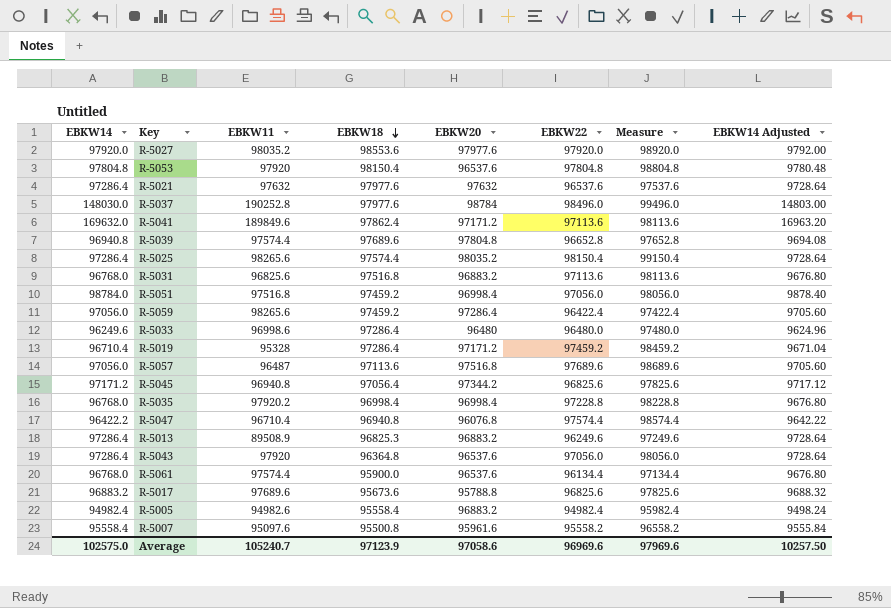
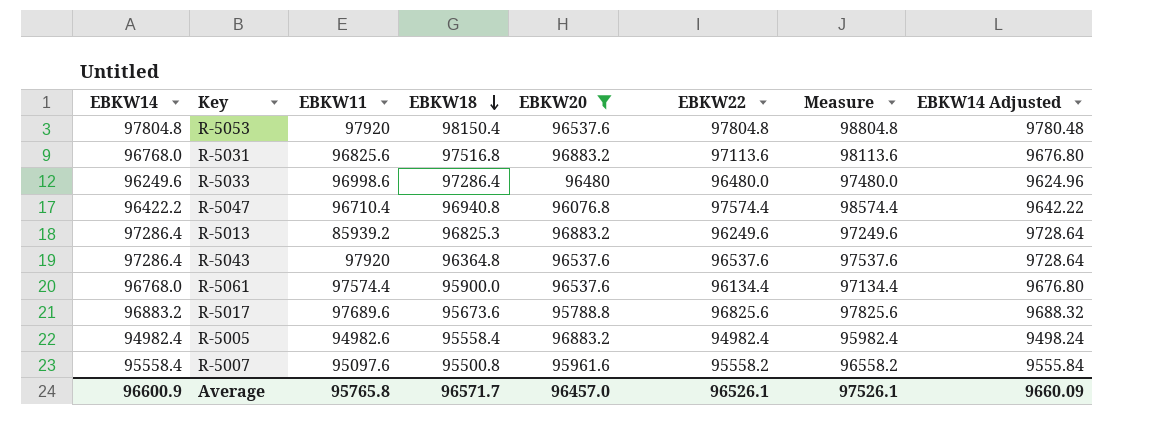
filter: none -> EBKW20 <= 96883.2
R-5013 | EBKW11: 89508.9 -> 85939.2
R-5043 | EBKW22: 97056.0 -> 96537.6
R-5043 | Measure: 98056.0 -> 97537.6
Average | EBKW14: 102575.0 -> 96600.9
Average | EBKW11: 105240.7 -> 95765.8
Average | EBKW18: 97123.9 -> 96571.7
Average | EBKW20: 97058.6 -> 96457.0
Average | EBKW22: 96969.6 -> 96526.1
Average | Measure: 97969.6 -> 97526.1
Average | EBKW14 Adjusted: 10257.50 -> 9660.09

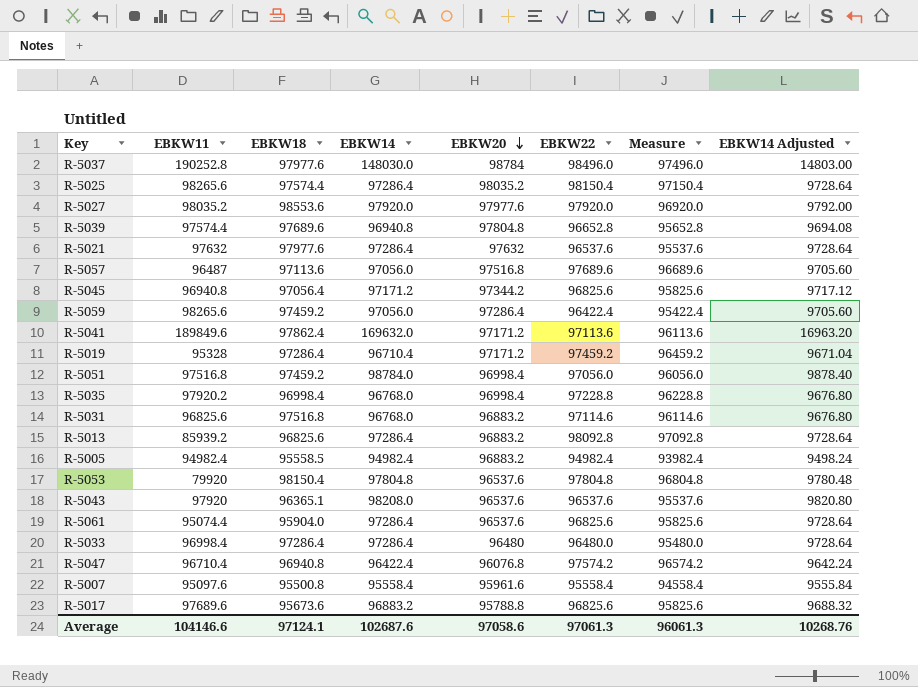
filter: EBKW20 <= 96883.2 -> none
row order: EBKW18 descending -> EBKW20 descending
column EBKW14 | position: 1 -> 4
column Measure | formula: [EBKW22] + 1000 -> [EBKW22] - 1000
R-5031 | EBKW22: 97113.6 -> 97114.6
R-5013 | EBKW18: 96825.3 -> 96825.6
R-5013 | EBKW22: 96249.6 -> 98092.8
R-5005 | EBKW11: 94982.6 -> 94982.4
R-5005 | EBKW18: 95558.4 -> 95558.5
R-5053 | EBKW11: 97920 -> 79920
R-5043 | EBKW18: 96364.8 -> 96365.1
R-5043 | EBKW14: 97286.4 -> 98208.0
R-5043 | EBKW14 Adjusted: 9728.64 -> 9820.80
R-5061 | EBKW11: 97574.4 -> 95074.4
R-5061 | EBKW18: 95900.0 -> 95904.0
R-5061 | EBKW14: 96768.0 -> 97286.4
R-5061 | EBKW22: 96134.4 -> 96825.6
R-5061 | EBKW14 Adjusted: 9676.80 -> 9728.64
R-5033 | EBKW11: 96998.6 -> 96998.4
R-5033 | EBKW14: 96249.6 -> 97286.4
R-5033 | EBKW14 Adjusted: 9624.96 -> 9728.64
R-5047 | EBKW14: 96422.2 -> 96422.4
R-5047 | EBKW22: 97574.4 -> 97574.2
R-5047 | EBKW14 Adjusted: 9642.22 -> 9642.24
R-5007 | EBKW22: 95558.2 -> 95558.4
Average | EBKW11: 95765.8 -> 104146.6
Average | EBKW18: 96571.7 -> 97124.1
Average | EBKW14: 96600.9 -> 102687.6
Average | EBKW20: 96457.0 -> 97058.6
Average | EBKW22: 96526.1 -> 97061.3
Average | Measure: 97526.1 -> 96061.3
Average | EBKW14 Adjusted: 9660.09 -> 10268.76

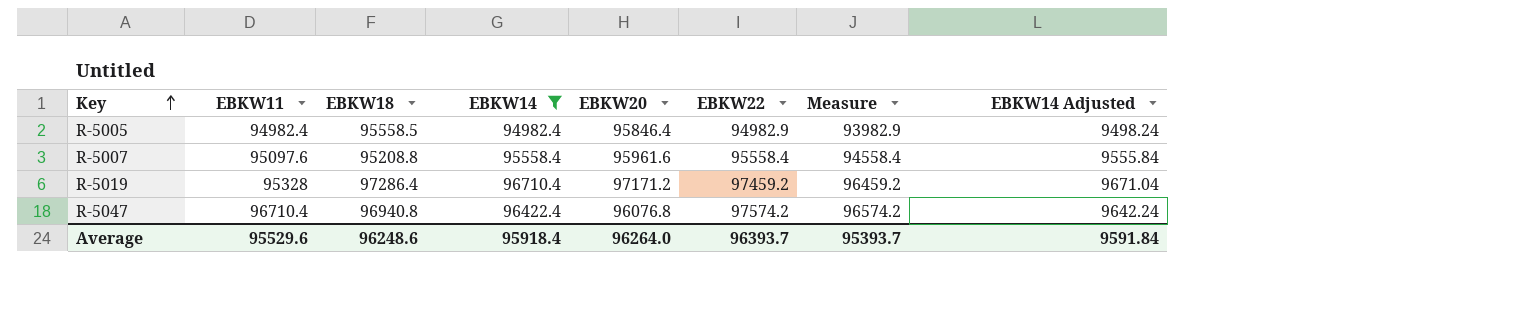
filter: none -> EBKW14 <= 96710.4
row order: EBKW20 descending -> Key ascending
R-5005 | EBKW20: 96883.2 -> 95846.4
R-5005 | EBKW22: 94982.4 -> 94982.9
R-5005 | Measure: 93982.4 -> 93982.9
R-5007 | EBKW18: 95500.8 -> 95208.8
Average | EBKW11: 104146.6 -> 95529.6
Average | EBKW18: 97124.1 -> 96248.6
Average | EBKW14: 102687.6 -> 95918.4
Average | EBKW20: 97058.6 -> 96264.0
Average | EBKW22: 97061.3 -> 96393.7
Average | Measure: 96061.3 -> 95393.7
Average | EBKW14 Adjusted: 10268.76 -> 9591.84

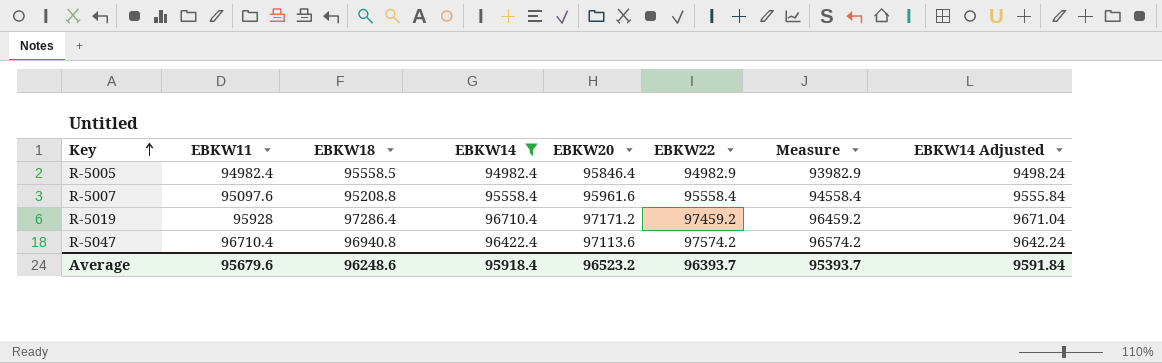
R-5019 | EBKW11: 95328 -> 95928
R-5047 | EBKW20: 96076.8 -> 97113.6
Average | EBKW11: 95529.6 -> 95679.6
Average | EBKW20: 96264.0 -> 96523.2

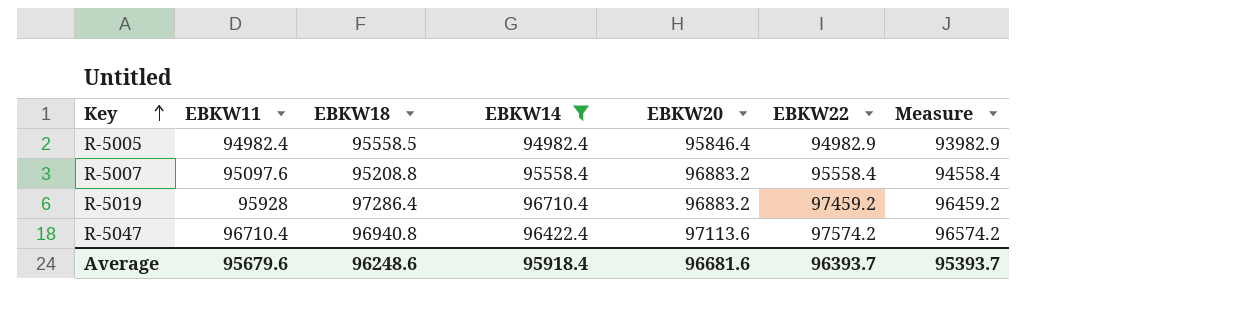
column EBKW14 Adjusted | formula: [EBKW14] * 0.1 -> none
R-5007 | EBKW20: 95961.6 -> 96883.2
R-5019 | EBKW20: 97171.2 -> 96883.2
Average | EBKW20: 96523.2 -> 96681.6

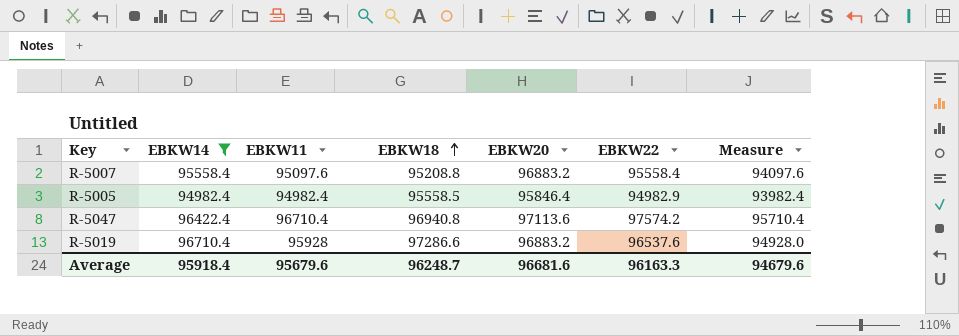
row order: Key ascending -> EBKW18 ascending
column EBKW14 | position: 4 -> 2
column Measure | formula: [EBKW22] - 1000 -> [EBKW11] - 1000
R-5019 | EBKW18: 97286.4 -> 97286.6
R-5019 | EBKW22: 97459.2 -> 96537.6
Average | EBKW18: 96248.6 -> 96248.7
Average | EBKW22: 96393.7 -> 96163.3
Average | Measure: 95393.7 -> 94679.6

